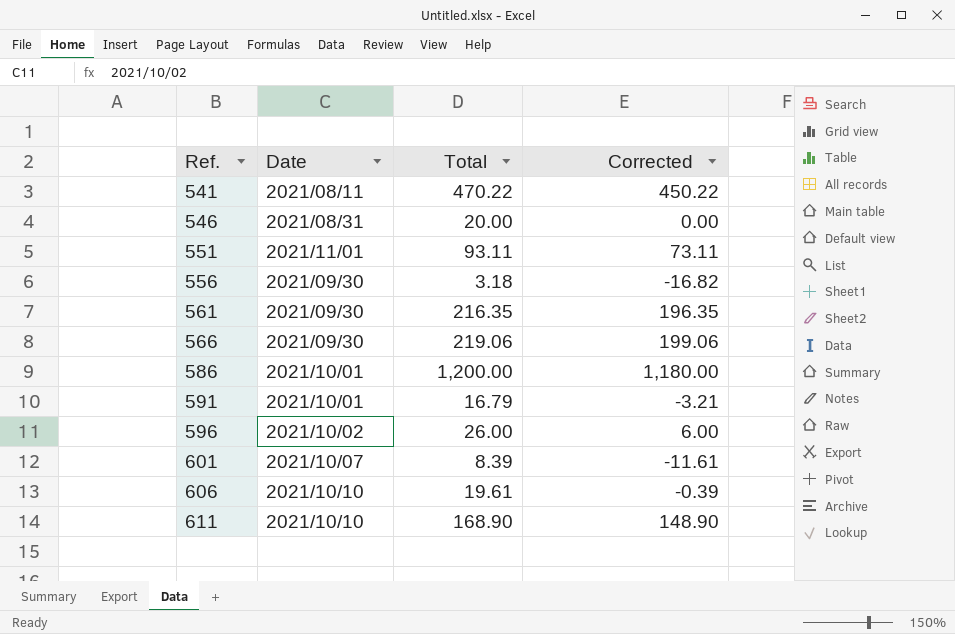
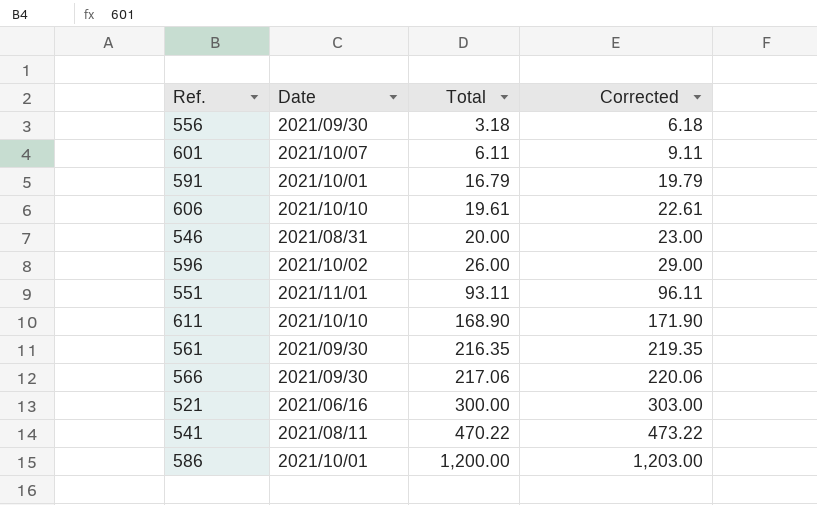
row order: Ref. ascending -> Total ascending
column Corrected | formula: [Total] - 20 -> [Total] + 3
601 | Total: 8.39 -> 6.11
566 | Total: 219.06 -> 217.06
row 521: none -> 2021/06/16 | 300.00 | 303.00

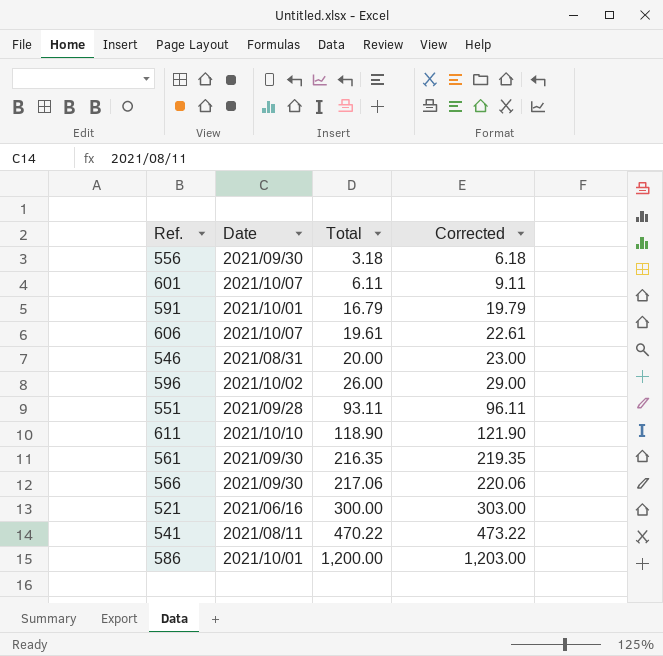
606 | Date: 2021/10/10 -> 2021/10/07
551 | Date: 2021/11/01 -> 2021/09/28
611 | Total: 168.90 -> 118.90
611 | Corrected: 171.90 -> 121.90

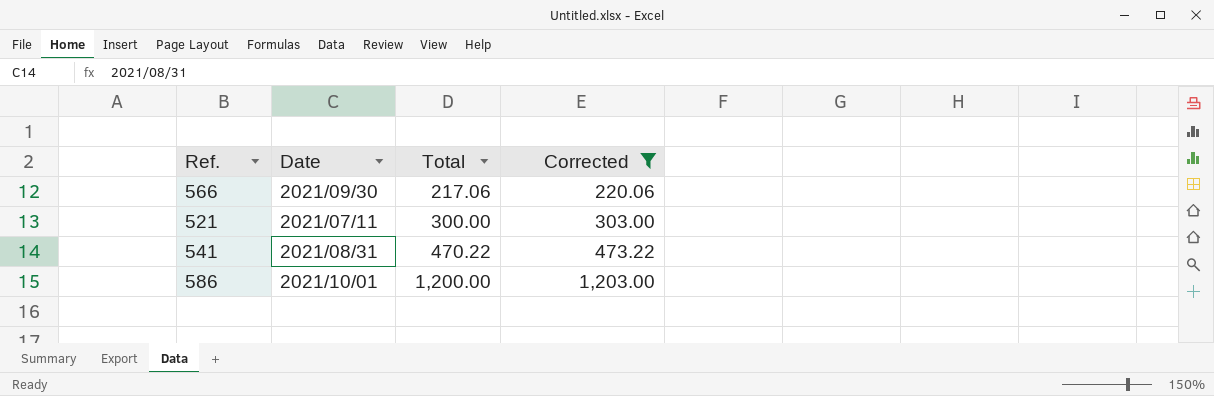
filter: none -> Corrected >= 220.06
521 | Date: 2021/06/16 -> 2021/07/11
541 | Date: 2021/08/11 -> 2021/08/31

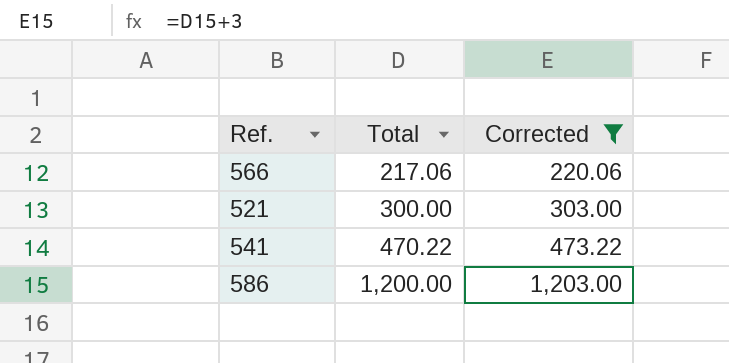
column Date | position: 2 -> none

